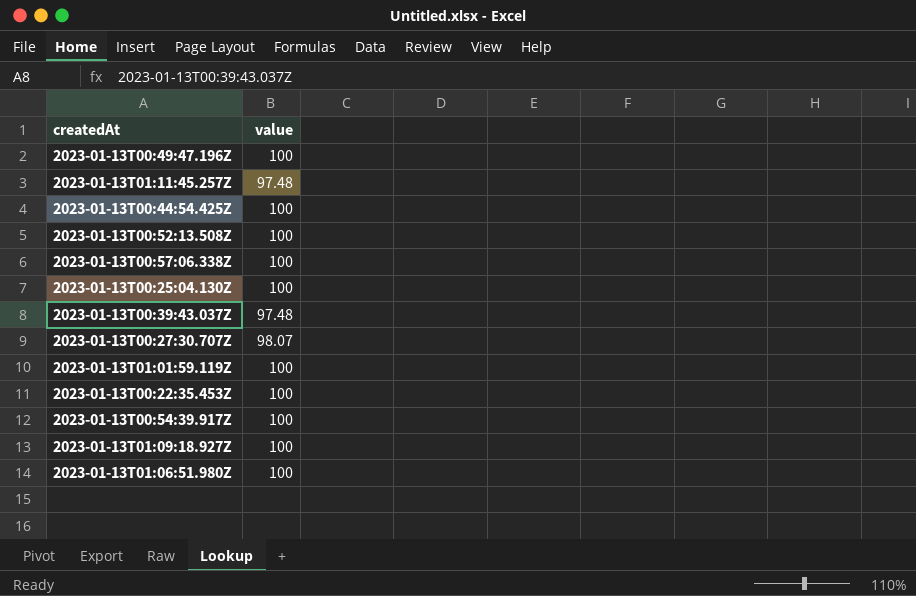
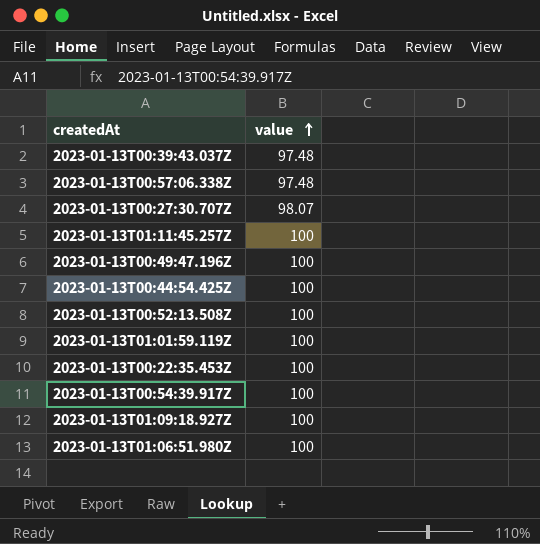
row order: none -> value ascending
row 2023-01-13T00:25:04.130Z: 100 -> none
2023-01-13T00:57:06.338Z | value: 100 -> 97.48
2023-01-13T01:11:45.257Z | value: 97.48 -> 100

